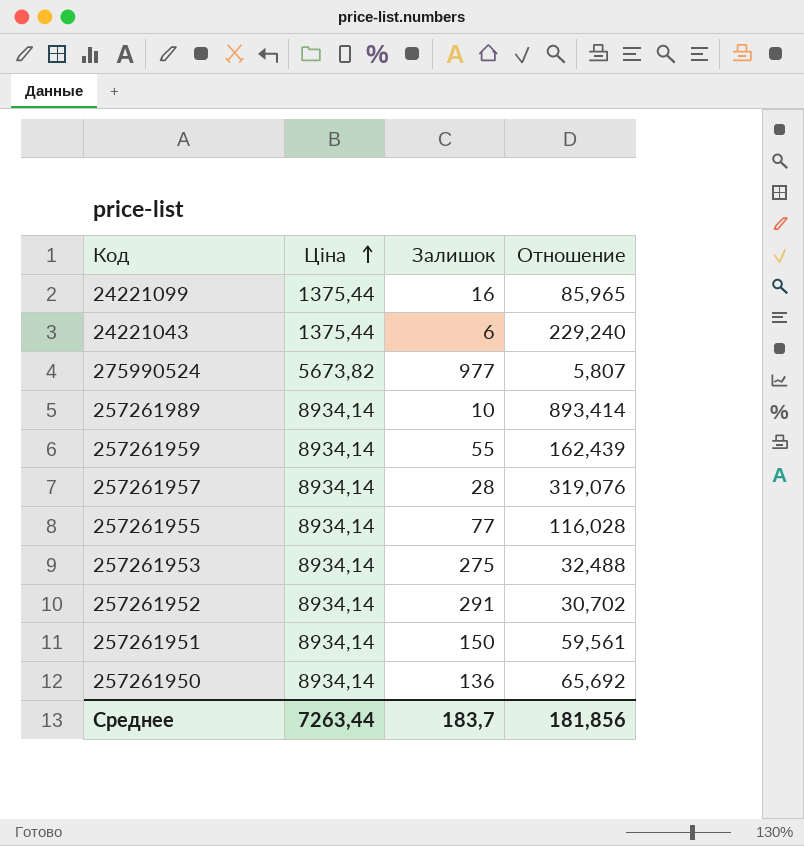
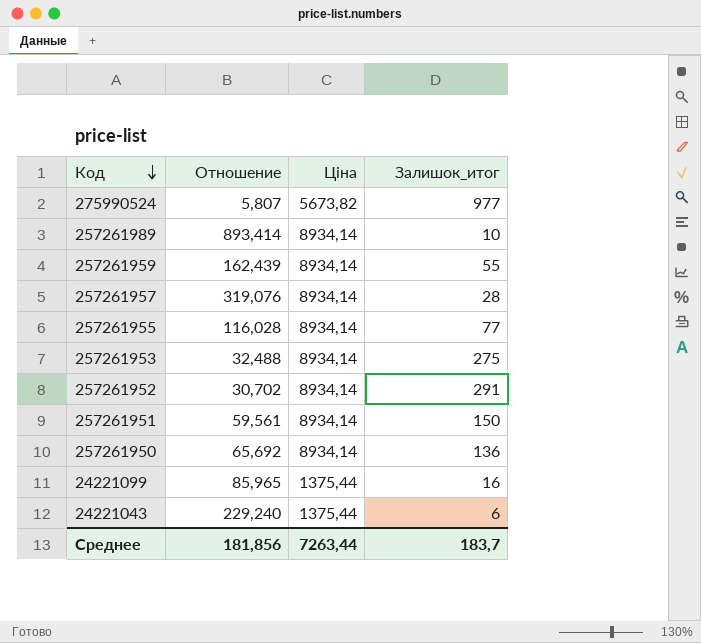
row order: Ціна ascending -> Код descending
column Отношение | position: 4 -> 2
column name: Залишок -> Залишок_итог

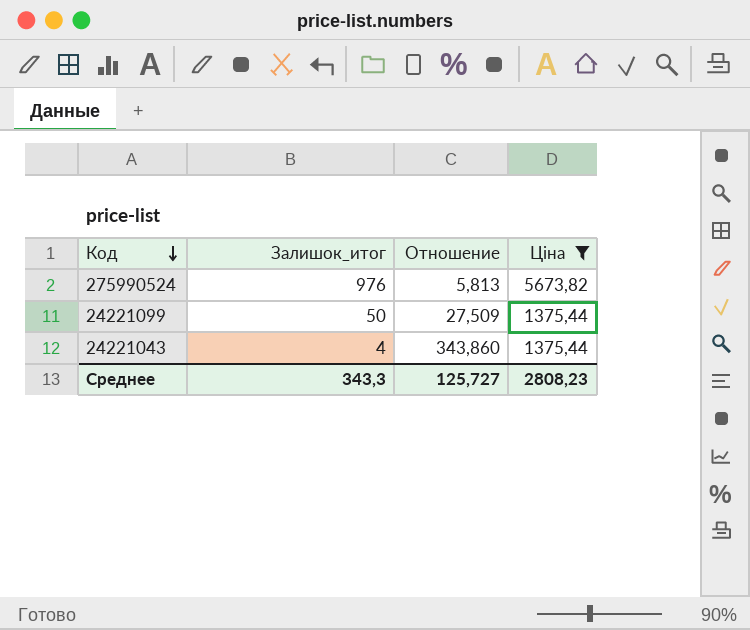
filter: none -> Ціна != 8934,14
column Залишок_итог | position: 4 -> 2
275990524 | Залишок_итог: 977 -> 976
275990524 | Отношение: 5,807 -> 5,813
24221099 | Залишок_итог: 16 -> 50
24221099 | Отношение: 85,965 -> 27,509
24221043 | Залишок_итог: 6 -> 4
24221043 | Отношение: 229,240 -> 343,860
Среднее | Залишок_итог: 183,7 -> 343,3
Среднее | Отношение: 181,856 -> 125,727
Среднее | Ціна: 7263,44 -> 2808,23

